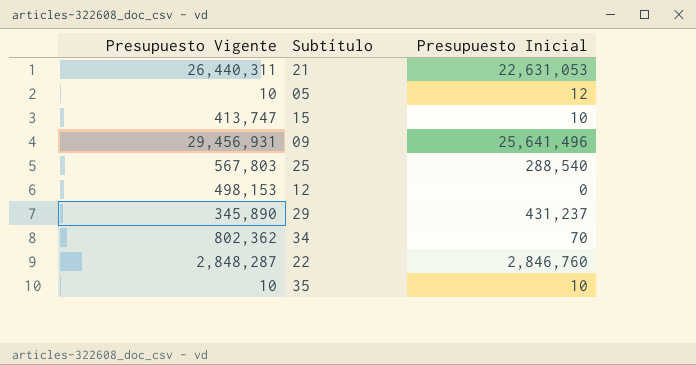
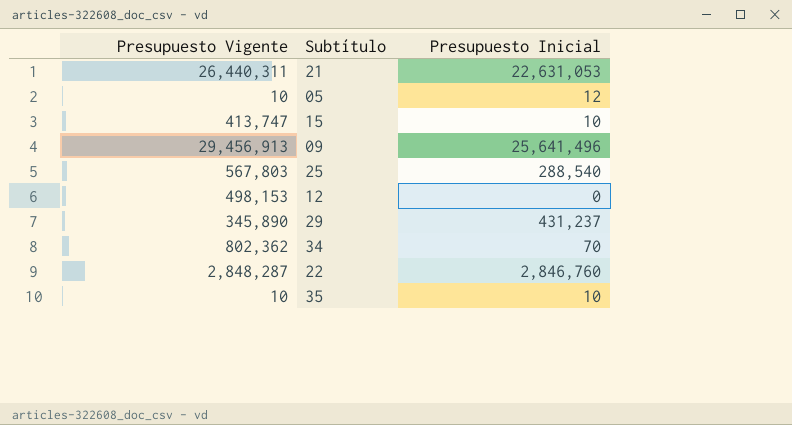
09 | Presupuesto Vigente: 29,456,931 -> 29,456,913

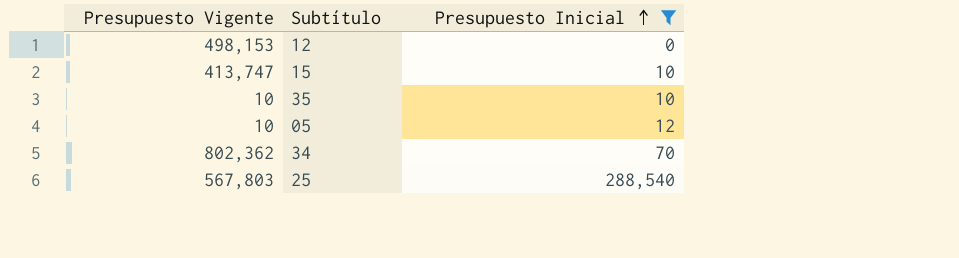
filter: none -> Presupuesto Inicial <= 288,540
row order: none -> Presupuesto Inicial ascending

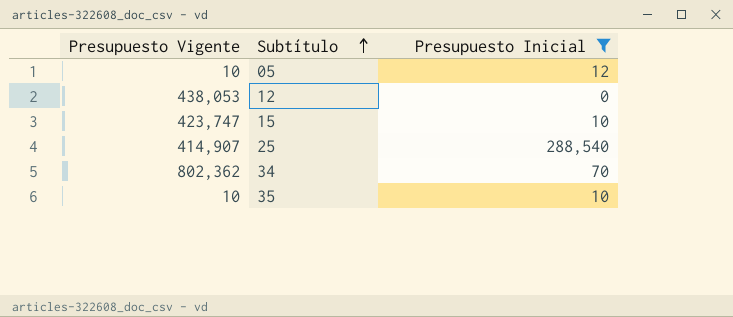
row order: Presupuesto Inicial ascending -> Subtítulo ascending
12 | Presupuesto Vigente: 498,153 -> 438,053
15 | Presupuesto Vigente: 413,747 -> 423,747
25 | Presupuesto Vigente: 567,803 -> 414,907

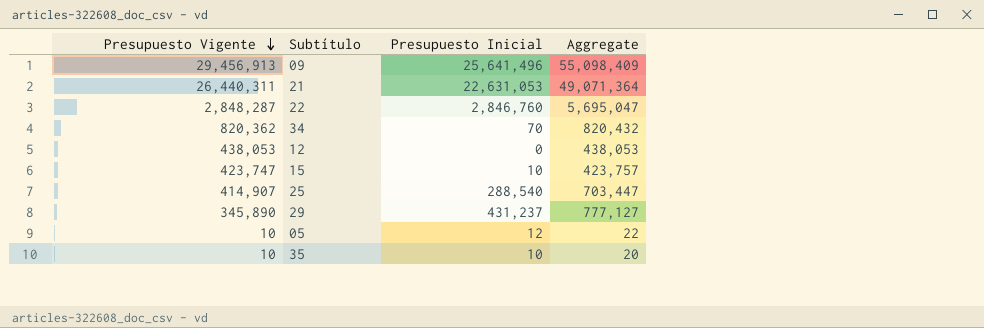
filter: Presupuesto Inicial <= 288,540 -> none
row order: Subtítulo ascending -> Presupuesto Vigente descending
column Aggregate | formula: none -> [Presupuesto Vigente] + [Presupuesto Inicial]
34 | Presupuesto Vigente: 802,362 -> 820,362

